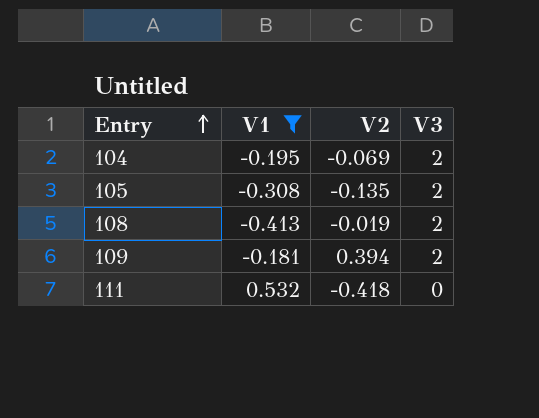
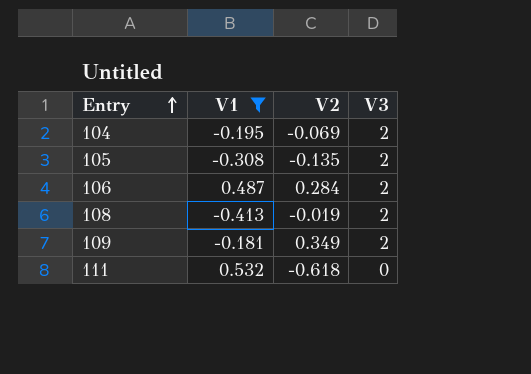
row 106: none -> 0.487 | 0.284 | 2
109 | V2: 0.394 -> 0.349
111 | V2: -0.418 -> -0.618

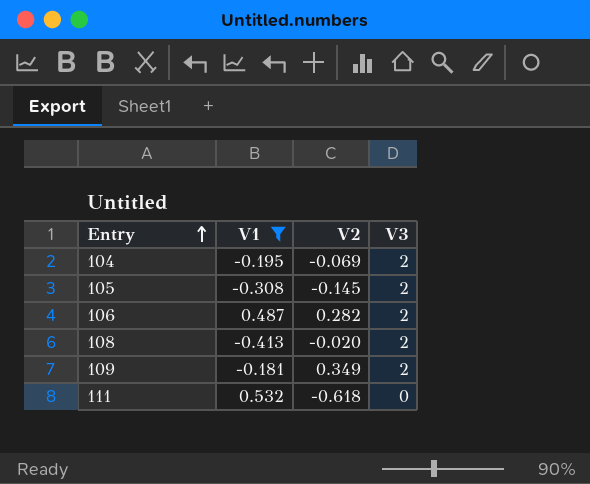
105 | V2: -0.135 -> -0.145
106 | V2: 0.284 -> 0.282
108 | V2: -0.019 -> -0.020

